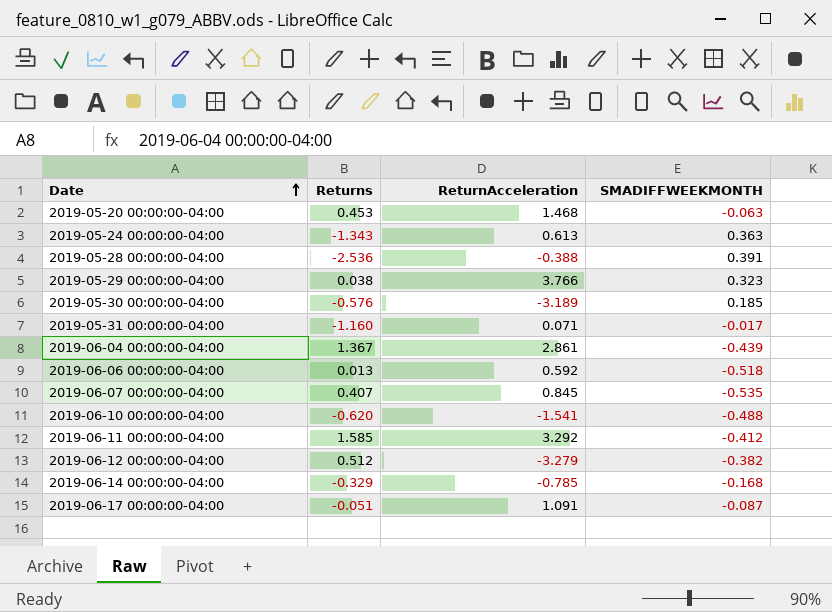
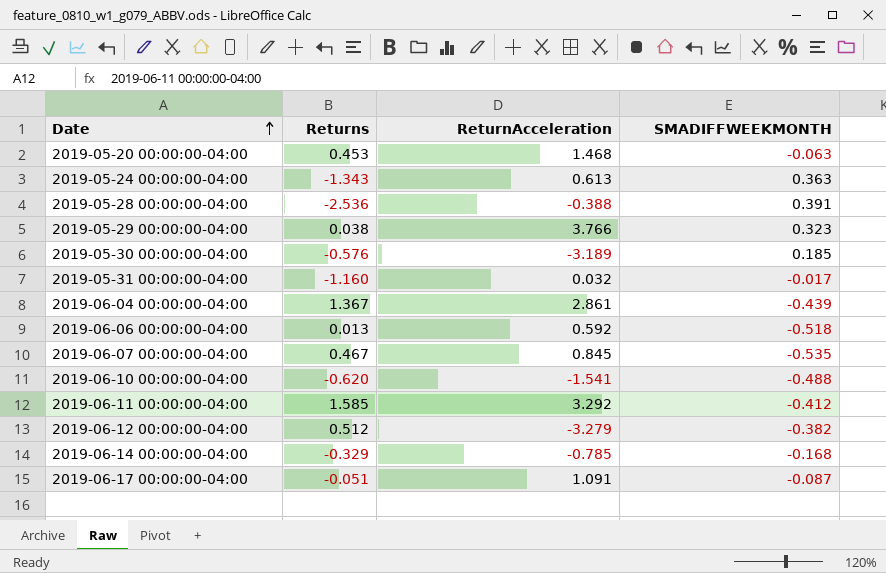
2019-05-31 00:00:00-04:00 | ReturnAcceleration: 0.071 -> 0.032
2019-06-07 00:00:00-04:00 | Returns: 0.407 -> 0.467

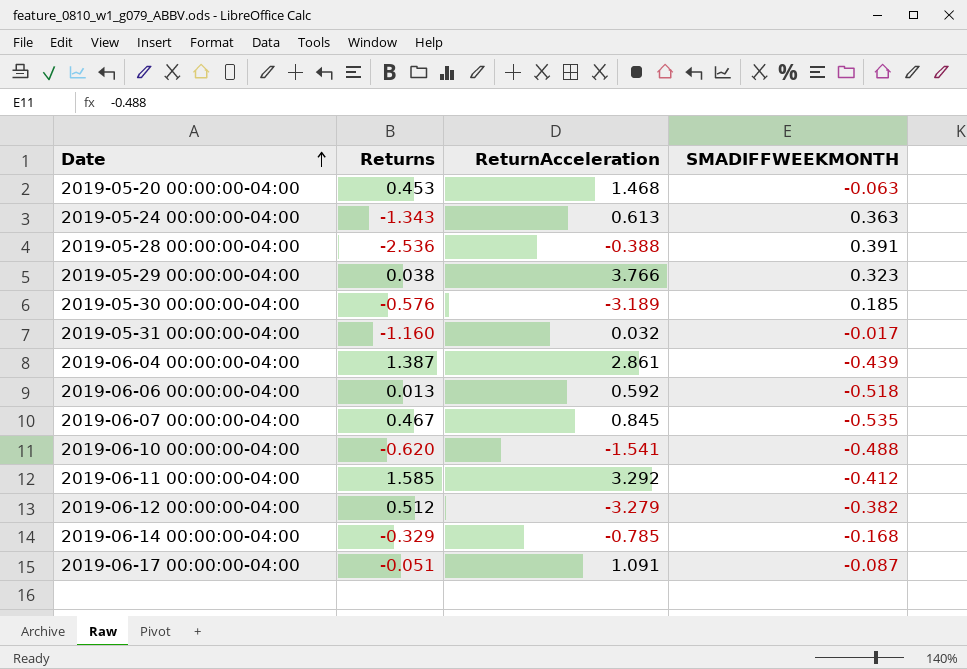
2019-06-04 00:00:00-04:00 | Returns: 1.367 -> 1.387

